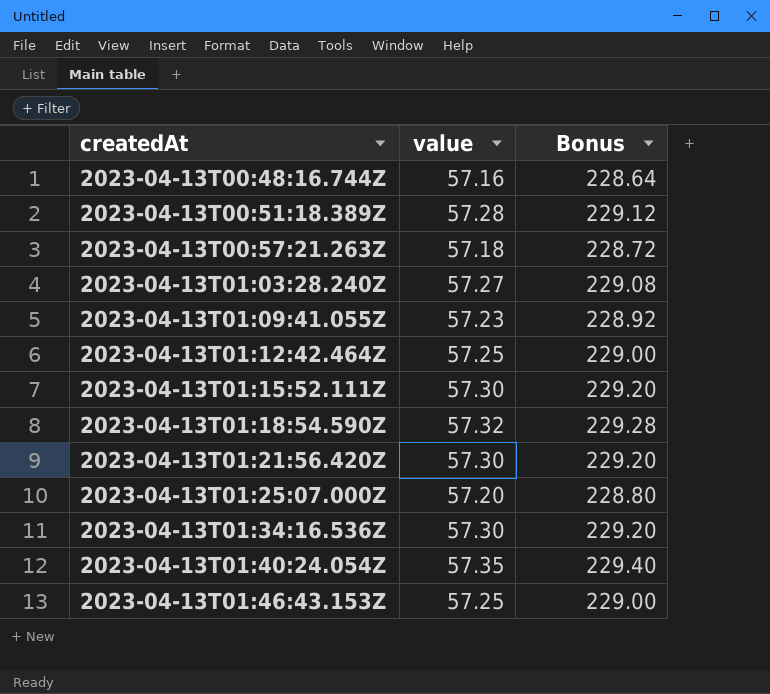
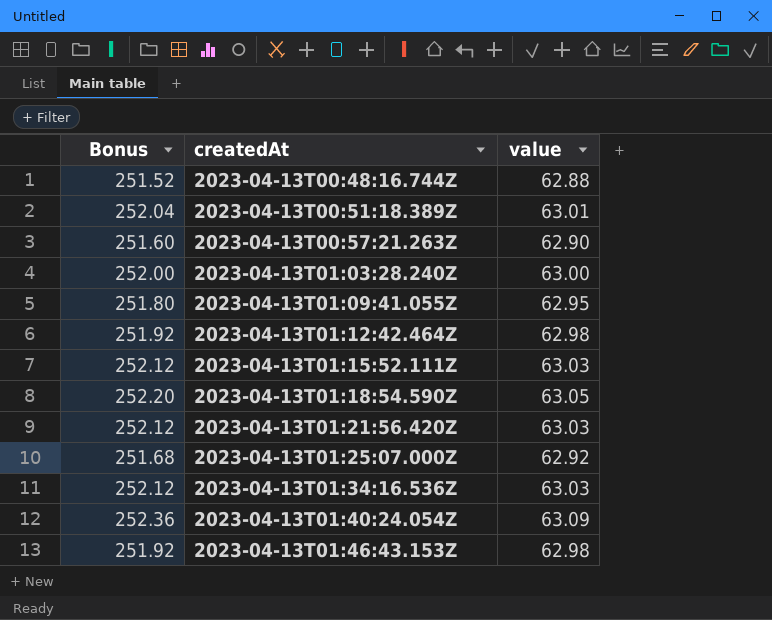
column Bonus | position: 3 -> 1
2023-04-13T00:48:16.744Z | Bonus: 228.64 -> 251.52
2023-04-13T00:48:16.744Z | value: 57.16 -> 62.88
2023-04-13T00:51:18.389Z | Bonus: 229.12 -> 252.04
2023-04-13T00:51:18.389Z | value: 57.28 -> 63.01
2023-04-13T00:57:21.263Z | Bonus: 228.72 -> 251.60
2023-04-13T00:57:21.263Z | value: 57.18 -> 62.90
2023-04-13T01:03:28.240Z | Bonus: 229.08 -> 252.00
2023-04-13T01:03:28.240Z | value: 57.27 -> 63.00
2023-04-13T01:09:41.055Z | Bonus: 228.92 -> 251.80
2023-04-13T01:09:41.055Z | value: 57.23 -> 62.95
2023-04-13T01:12:42.464Z | Bonus: 229.00 -> 251.92
2023-04-13T01:12:42.464Z | value: 57.25 -> 62.98
2023-04-13T01:15:52.111Z | Bonus: 229.20 -> 252.12
2023-04-13T01:15:52.111Z | value: 57.30 -> 63.03
2023-04-13T01:18:54.590Z | Bonus: 229.28 -> 252.20
2023-04-13T01:18:54.590Z | value: 57.32 -> 63.05
2023-04-13T01:21:56.420Z | Bonus: 229.20 -> 252.12
2023-04-13T01:21:56.420Z | value: 57.30 -> 63.03
2023-04-13T01:25:07.000Z | Bonus: 228.80 -> 251.68
2023-04-13T01:25:07.000Z | value: 57.20 -> 62.92
2023-04-13T01:34:16.536Z | Bonus: 229.20 -> 252.12
2023-04-13T01:34:16.536Z | value: 57.30 -> 63.03
2023-04-13T01:40:24.054Z | Bonus: 229.40 -> 252.36
2023-04-13T01:40:24.054Z | value: 57.35 -> 63.09
2023-04-13T01:46:43.153Z | Bonus: 229.00 -> 251.92
2023-04-13T01:46:43.153Z | value: 57.25 -> 62.98

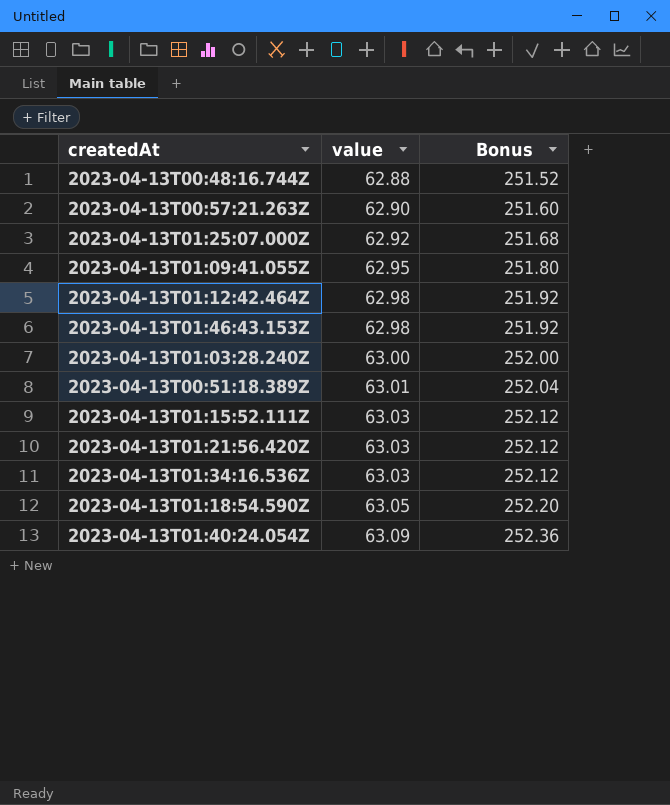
row order: createdAt ascending -> value ascending
column Bonus | position: 1 -> 3

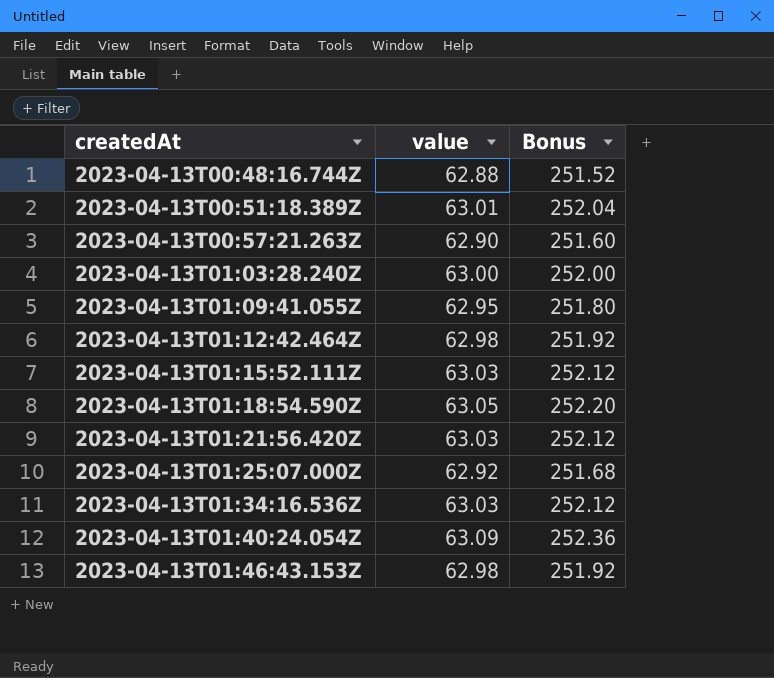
row order: value ascending -> createdAt ascending

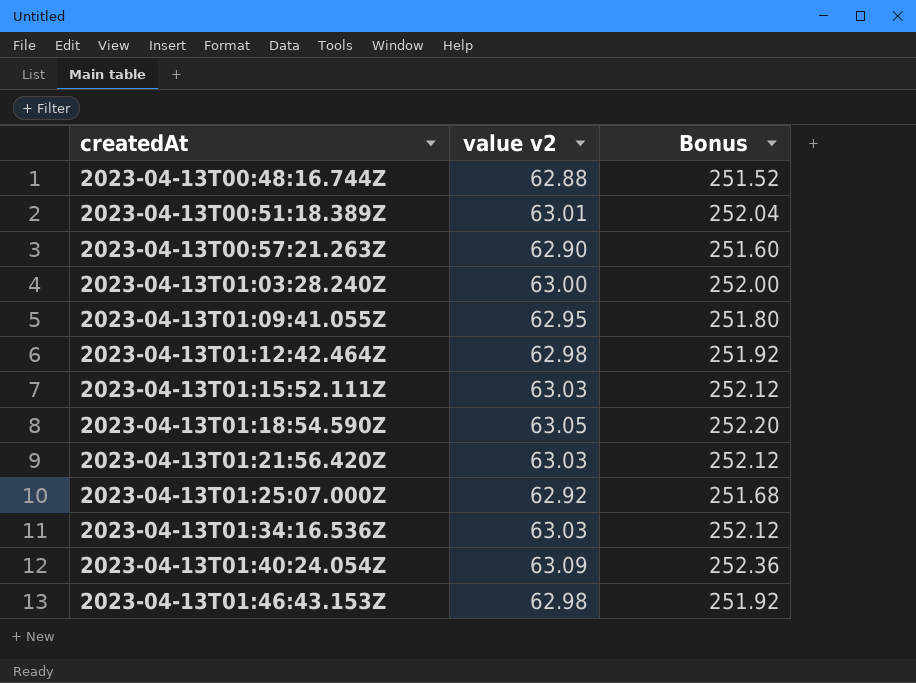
column name: value -> value v2

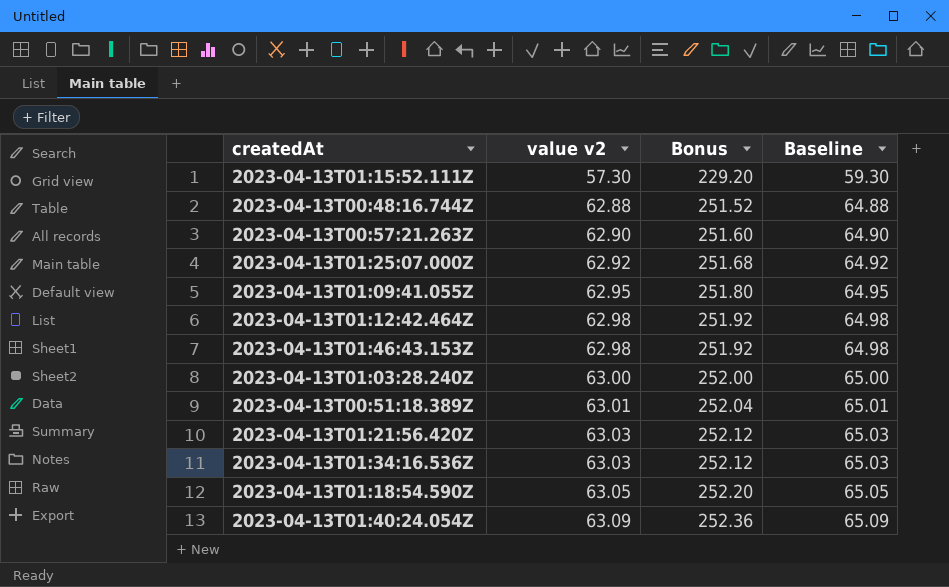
row order: createdAt ascending -> value v2 ascending
column Baseline | formula: none -> [value v2] + 2
2023-04-13T01:15:52.111Z | value v2: 63.03 -> 57.30
2023-04-13T01:15:52.111Z | Bonus: 252.12 -> 229.20

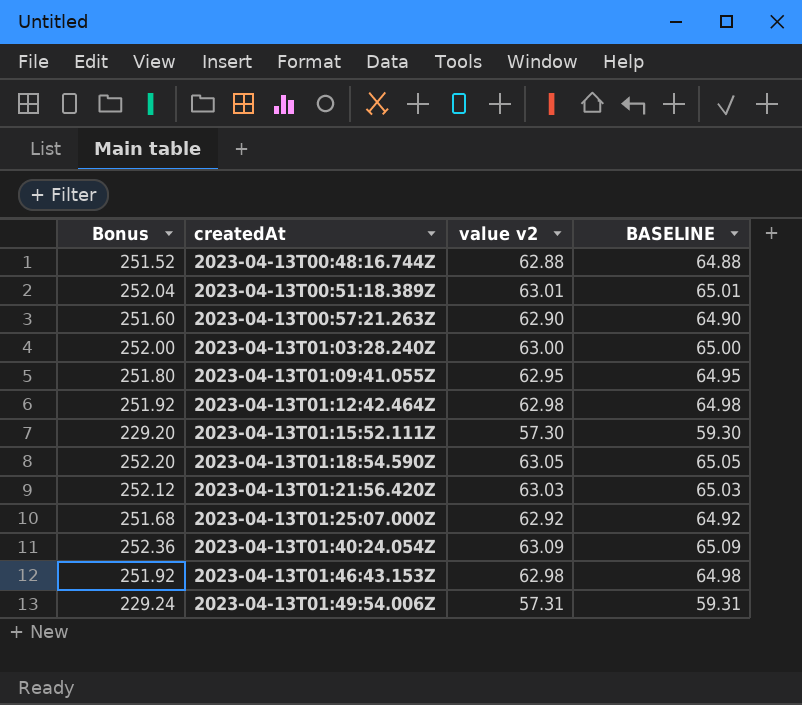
row order: value v2 ascending -> createdAt ascending
column Bonus | position: 3 -> 1
column name: Baseline -> BASELINE
row 2023-04-13T01:34:16.536Z: 63.03 | 252.12 | 65.03 -> none
row 2023-04-13T01:49:54.006Z: none -> 229.24 | 57.31 | 59.31

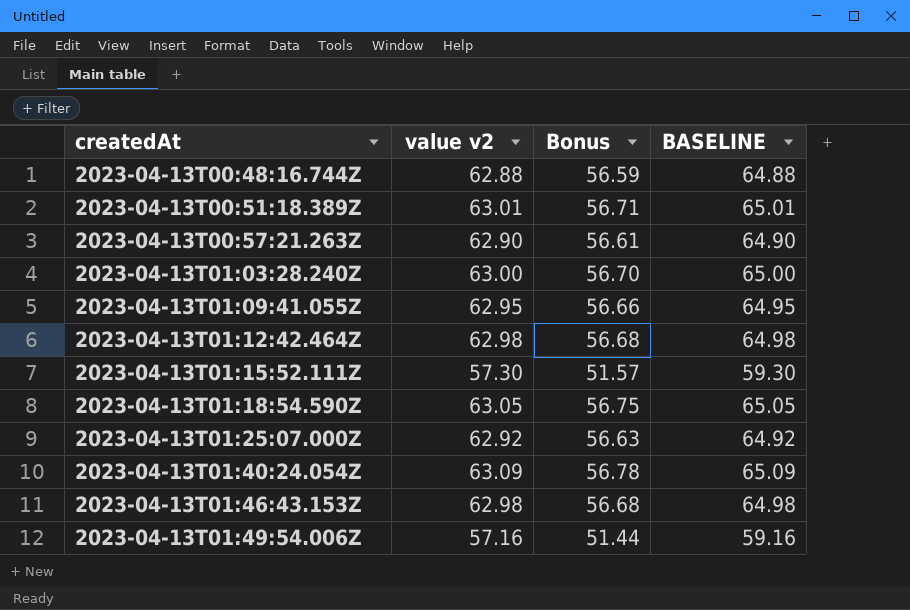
column Bonus | formula: [value v2] * 4 -> [value v2] * 0.9
column Bonus | position: 1 -> 3
row 2023-04-13T01:21:56.420Z: 252.12 | 63.03 | 65.03 -> none
2023-04-13T01:49:54.006Z | value v2: 57.31 -> 57.16
2023-04-13T01:49:54.006Z | BASELINE: 59.31 -> 59.16

